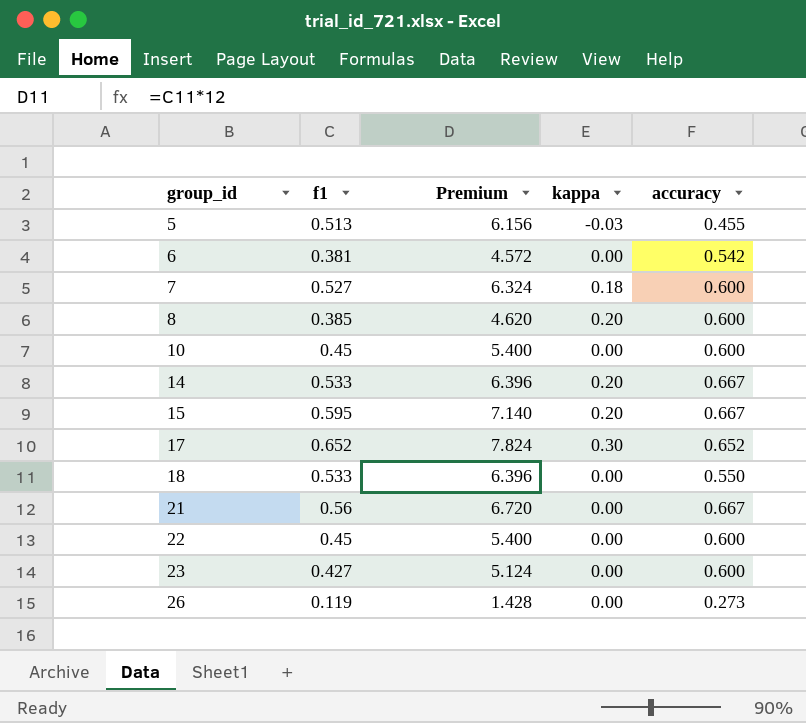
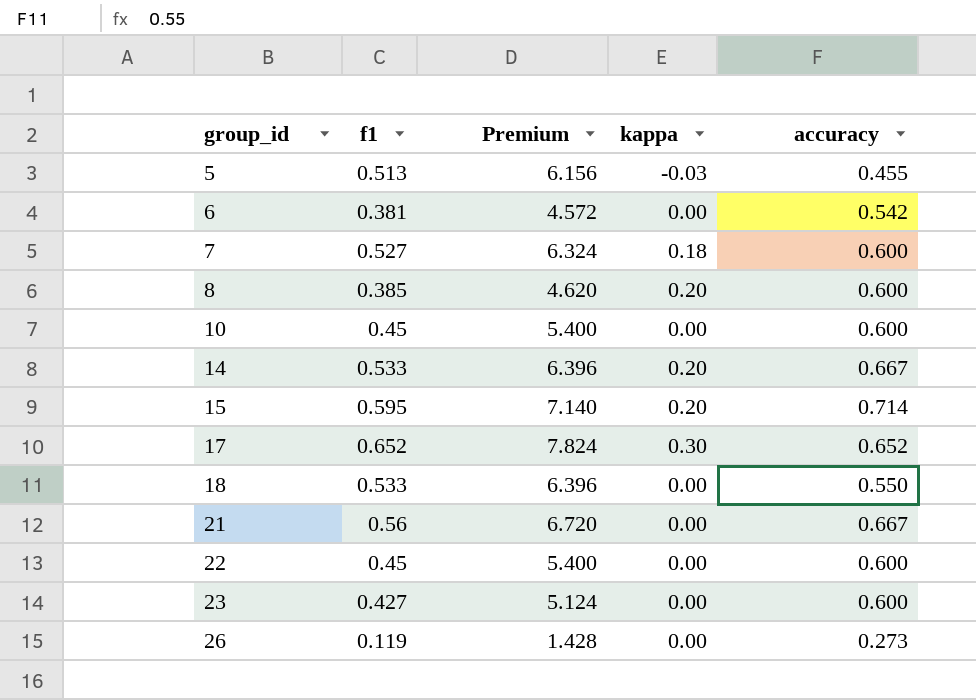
15 | accuracy: 0.667 -> 0.714

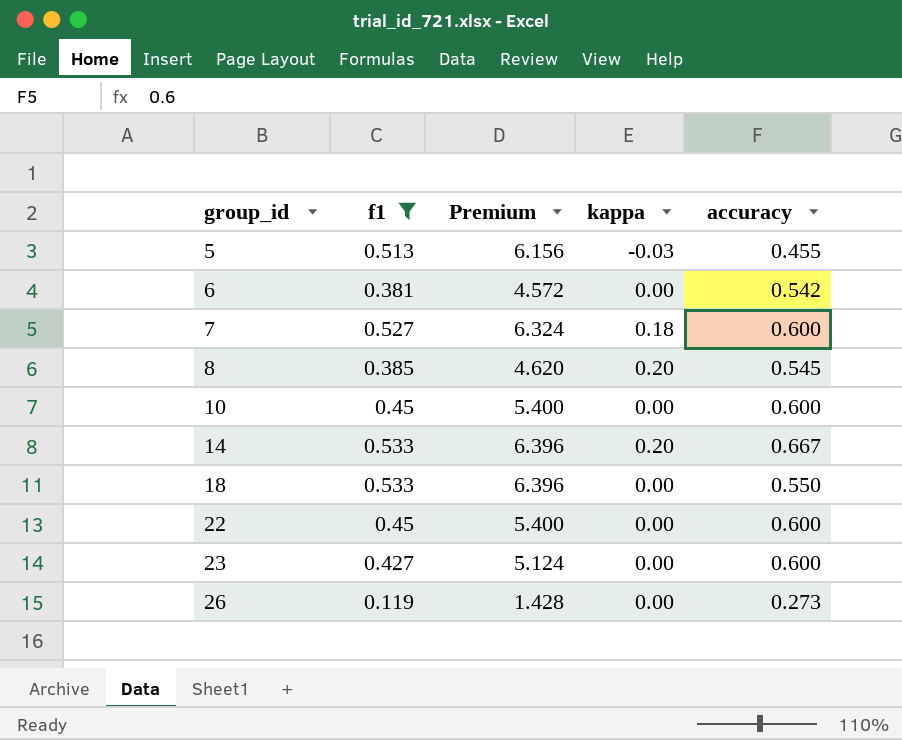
filter: none -> f1 <= 0.533
8 | accuracy: 0.600 -> 0.545

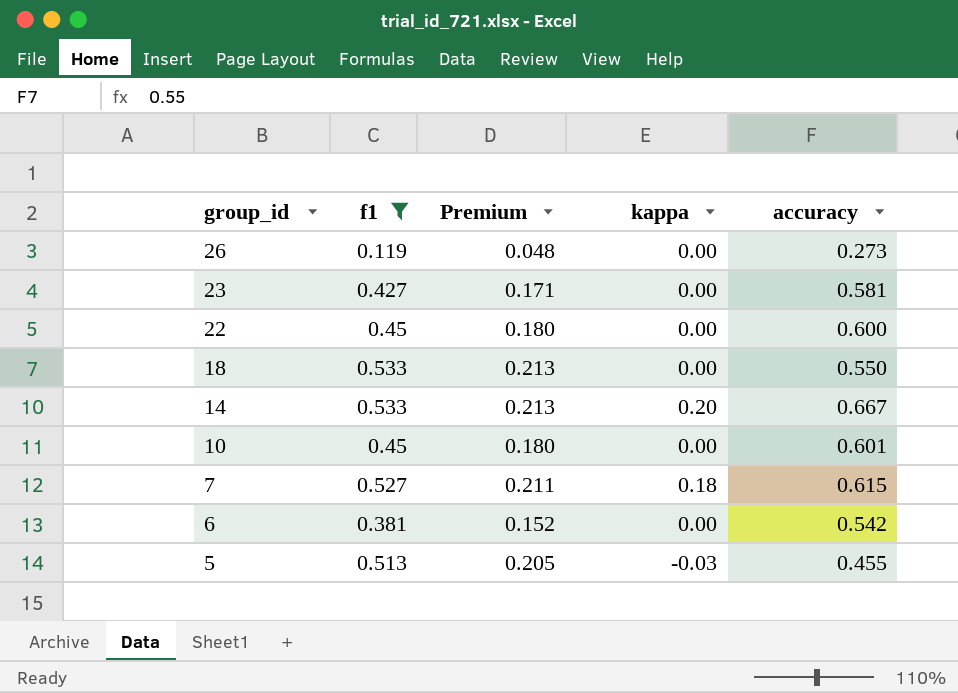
row order: group_id ascending -> group_id descending
column Premium | formula: [f1] * 12 -> [f1] * 0.4
row 8: 0.385 | 4.620 | 0.20 | 0.545 -> none
23 | accuracy: 0.600 -> 0.581
10 | accuracy: 0.600 -> 0.601
7 | accuracy: 0.600 -> 0.615

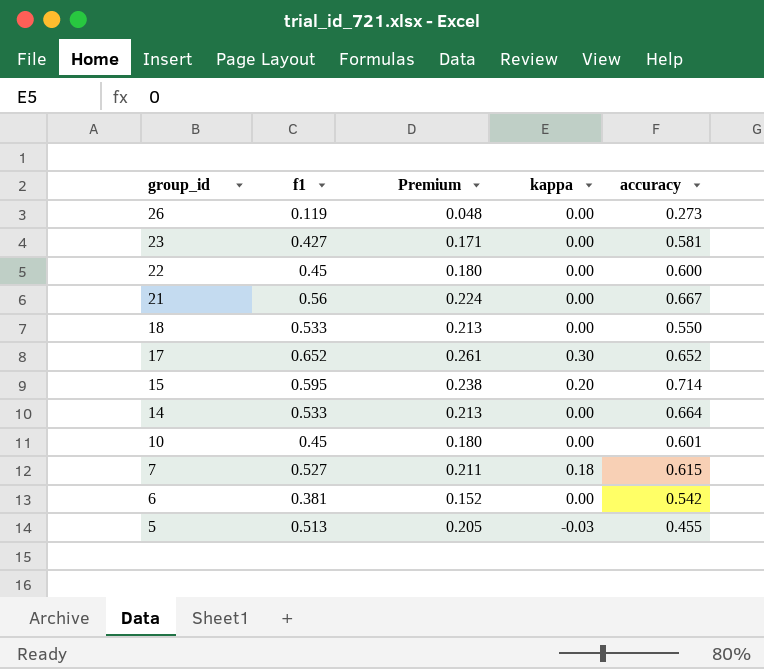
filter: f1 <= 0.533 -> none
14 | kappa: 0.20 -> 0.00
14 | accuracy: 0.667 -> 0.664

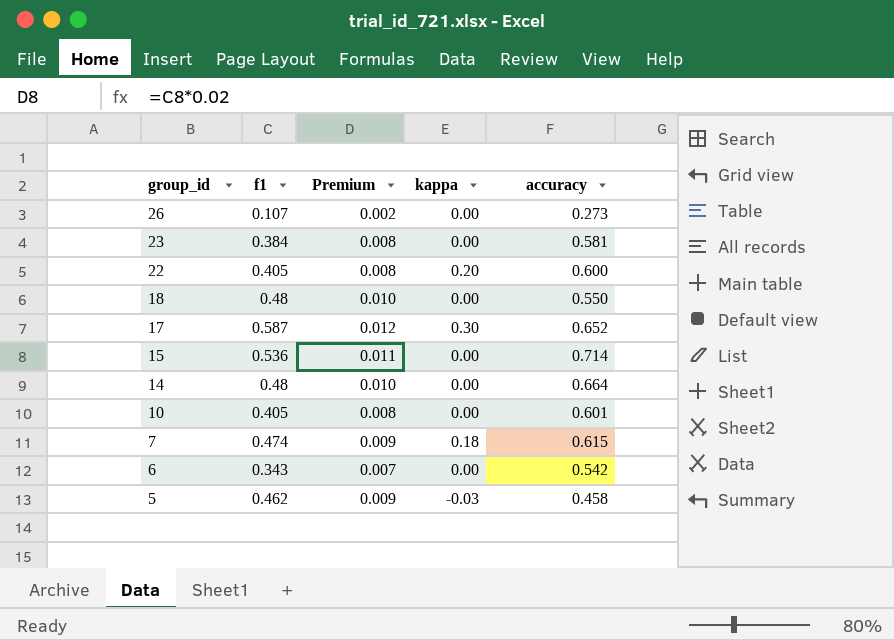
column Premium | formula: [f1] * 0.4 -> [f1] * 0.02
row 21: 0.56 | 0.224 | 0.00 | 0.667 -> none
26 | f1: 0.119 -> 0.107
23 | f1: 0.427 -> 0.384
22 | f1: 0.45 -> 0.405
22 | kappa: 0.00 -> 0.20
18 | f1: 0.533 -> 0.48
17 | f1: 0.652 -> 0.587
15 | f1: 0.595 -> 0.536
15 | kappa: 0.20 -> 0.00
14 | f1: 0.533 -> 0.48
10 | f1: 0.45 -> 0.405
7 | f1: 0.527 -> 0.474
6 | f1: 0.381 -> 0.343
5 | f1: 0.513 -> 0.462
5 | accuracy: 0.455 -> 0.458

